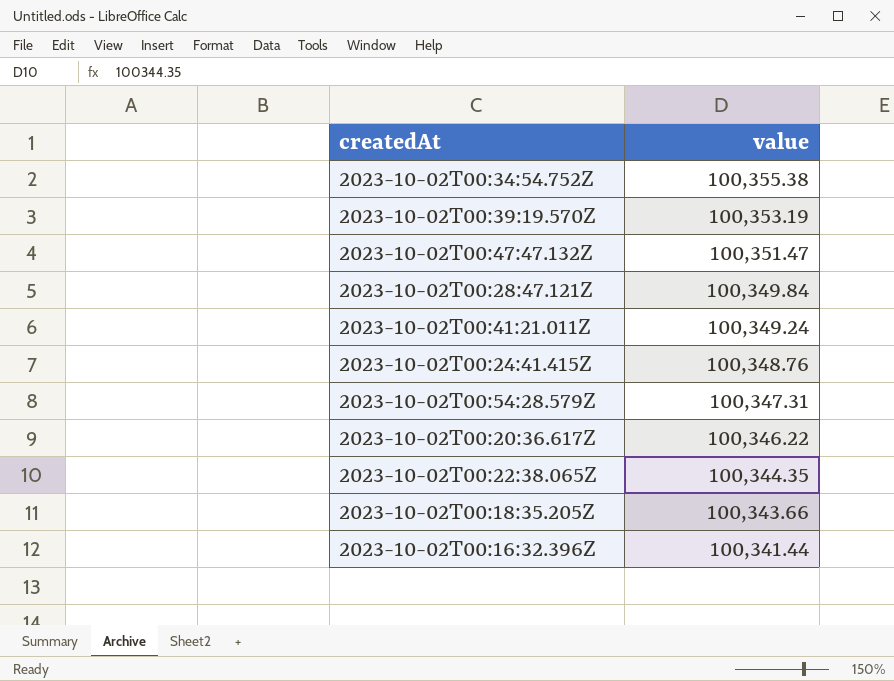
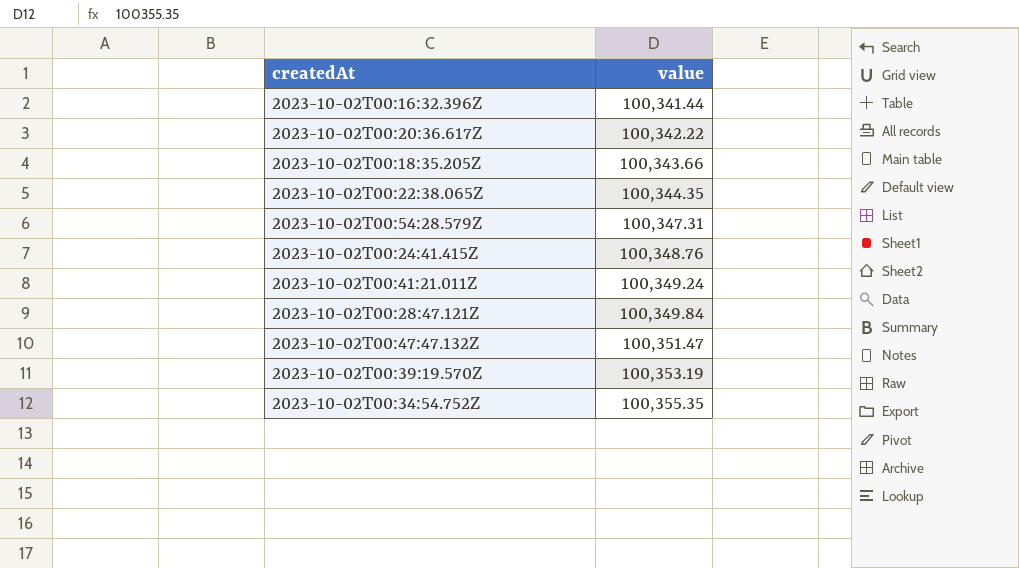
row order: value descending -> value ascending
2023-10-02T00:20:36.617Z | value: 100,346.22 -> 100,342.22
2023-10-02T00:34:54.752Z | value: 100,355.38 -> 100,355.35

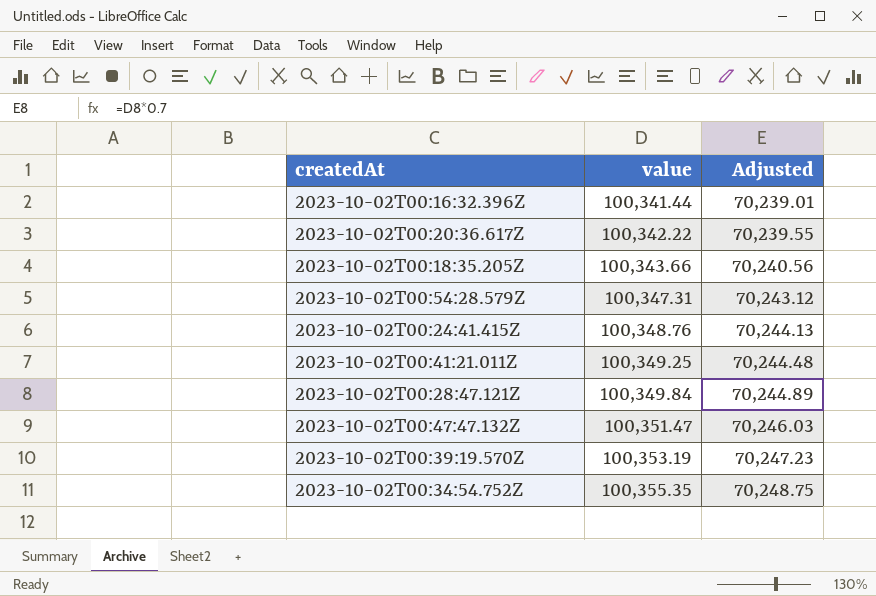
column Adjusted | formula: none -> [value] * 0.7
row 2023-10-02T00:22:38.065Z: 100,344.35 -> none
2023-10-02T00:41:21.011Z | value: 100,349.24 -> 100,349.25

